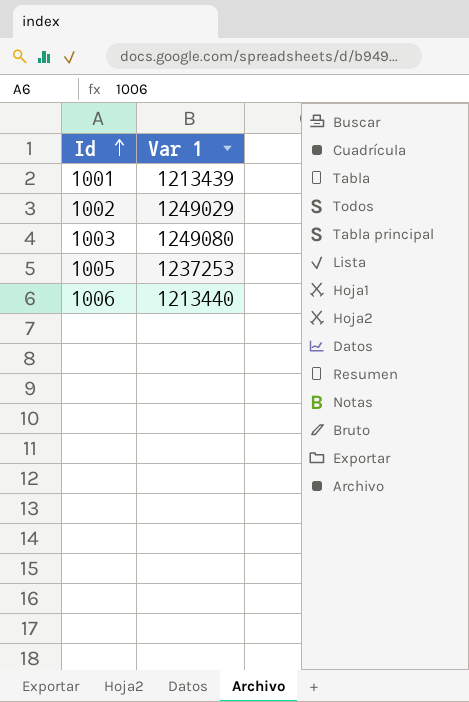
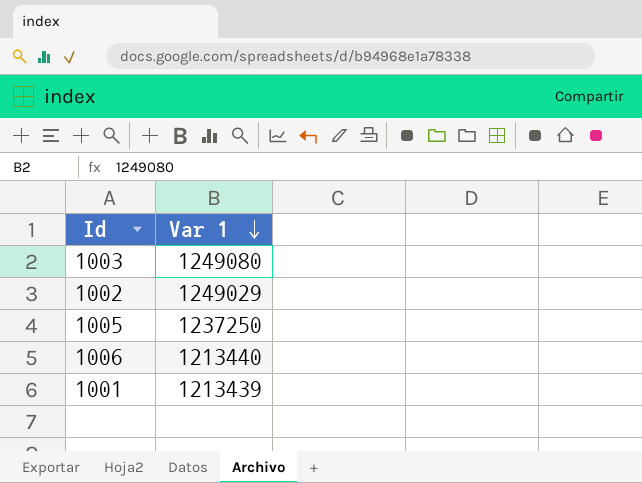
row order: Id ascending -> Var 1 descending
1005 | Var 1: 1237253 -> 1237250

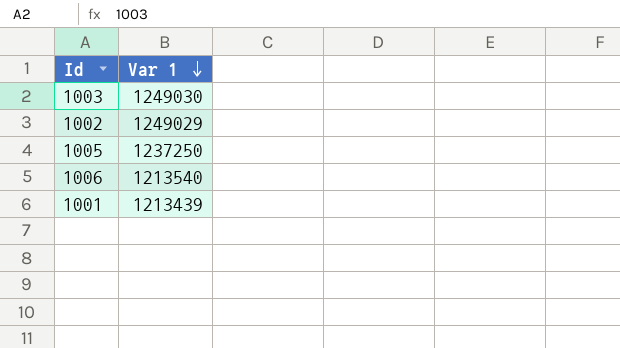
1003 | Var 1: 1249080 -> 1249030
1006 | Var 1: 1213440 -> 1213540

